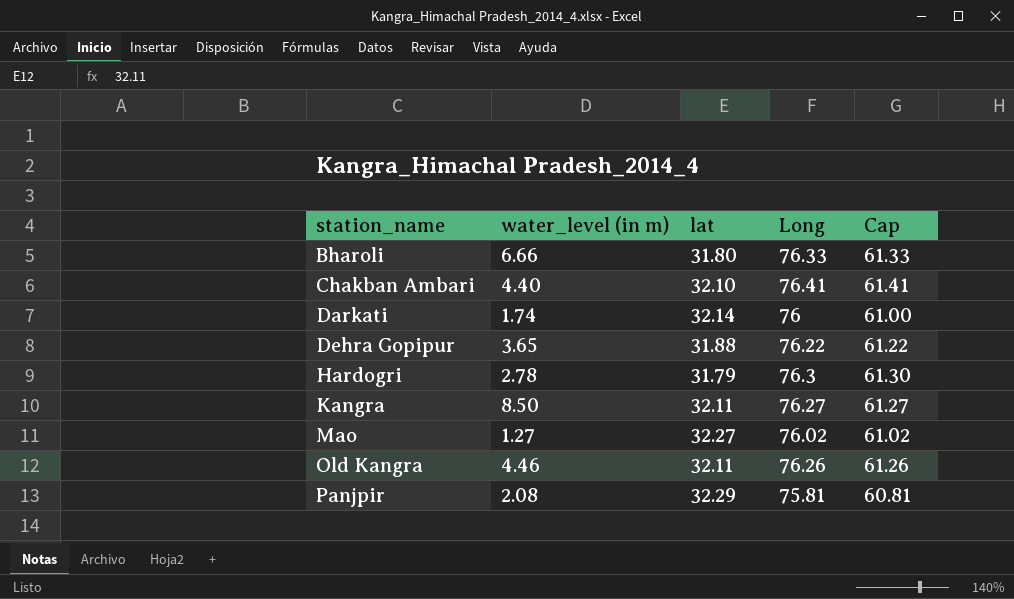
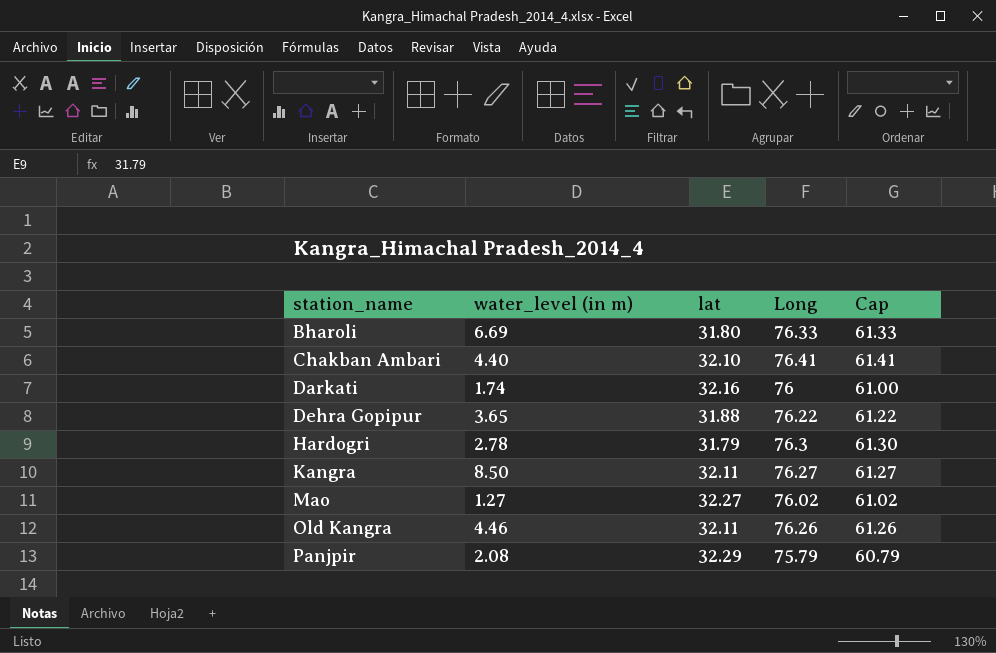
Bharoli | water_level (in m): 6.66 -> 6.69
Darkati | lat: 32.14 -> 32.16
Panjpir | Long: 75.81 -> 75.79
Panjpir | Cap: 60.81 -> 60.79

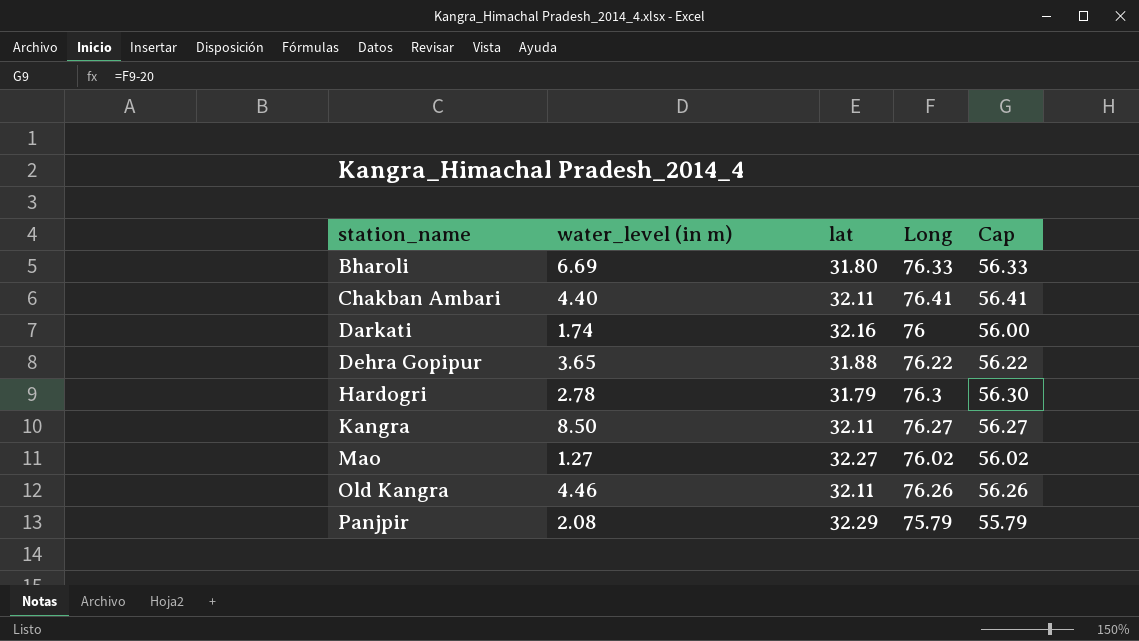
column Cap | formula: [Long] - 15 -> [Long] - 20
Chakban Ambari | lat: 32.10 -> 32.11

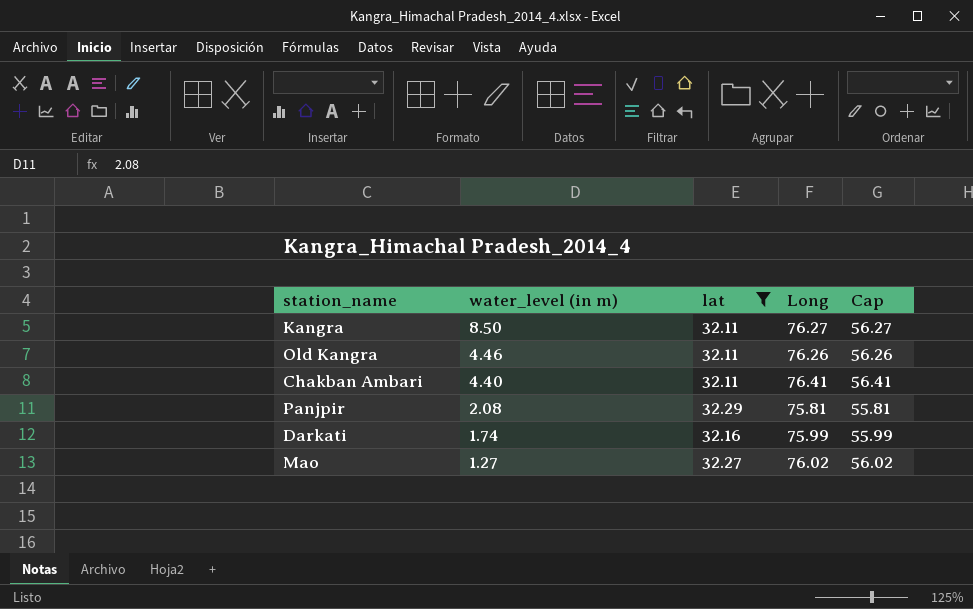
filter: none -> lat >= 32.11
row order: station_name ascending -> water_level (in m) descending
Panjpir | Long: 75.79 -> 75.81
Panjpir | Cap: 55.79 -> 55.81
Darkati | Long: 76 -> 75.99
Darkati | Cap: 56.00 -> 55.99

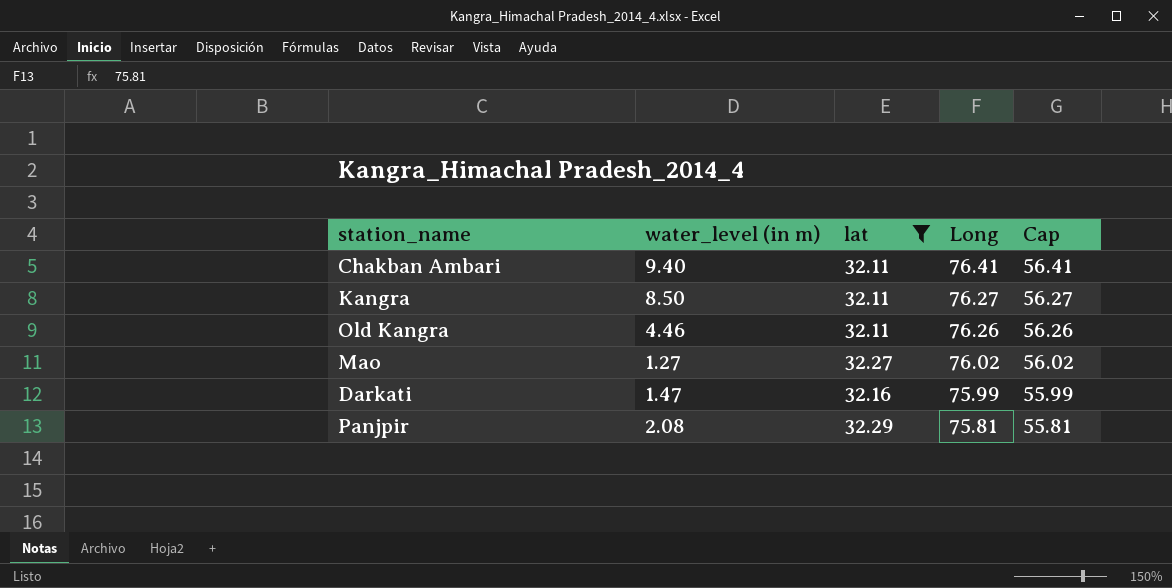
row order: water_level (in m) descending -> Long descending
Chakban Ambari | water_level (in m): 4.40 -> 9.40
Darkati | water_level (in m): 1.74 -> 1.47

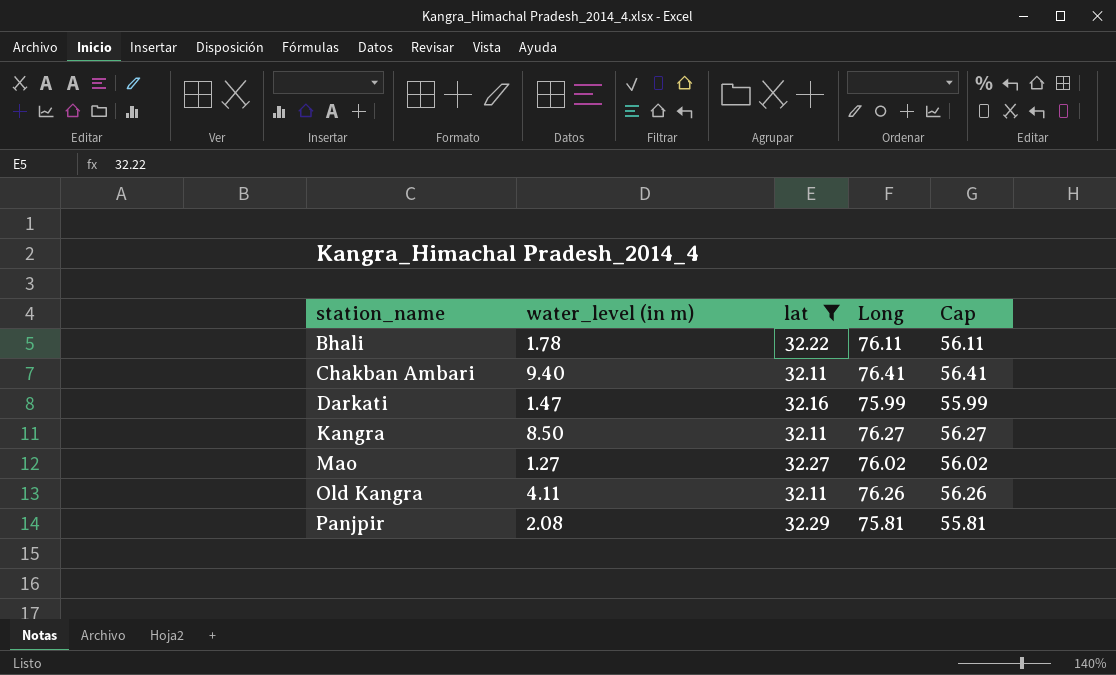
row order: Long descending -> station_name ascending
row Bhali: none -> 1.78 | 32.22 | 76.11 | 56.11
Old Kangra | water_level (in m): 4.46 -> 4.11

